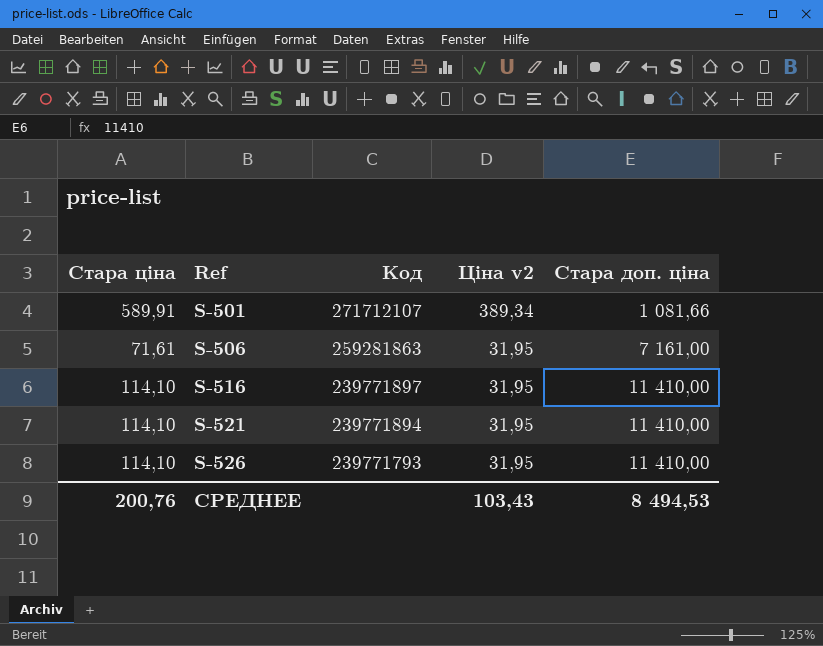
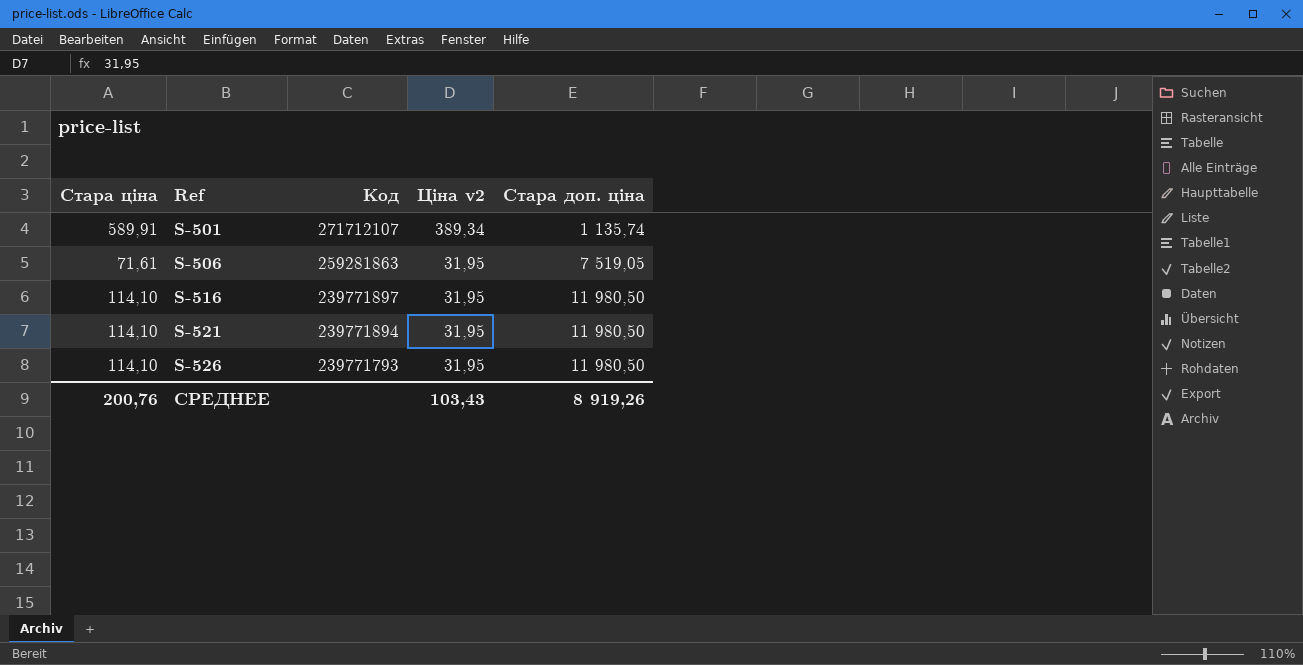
S-501 | Стара доп. ціна: 1 081,66 -> 1 135,74
S-506 | Стара доп. ціна: 7 161,00 -> 7 519,05
S-516 | Стара доп. ціна: 11 410,00 -> 11 980,50
S-521 | Стара доп. ціна: 11 410,00 -> 11 980,50
S-526 | Стара доп. ціна: 11 410,00 -> 11 980,50
СРЕДНЕЕ | Стара доп. ціна: 8 494,53 -> 8 919,26

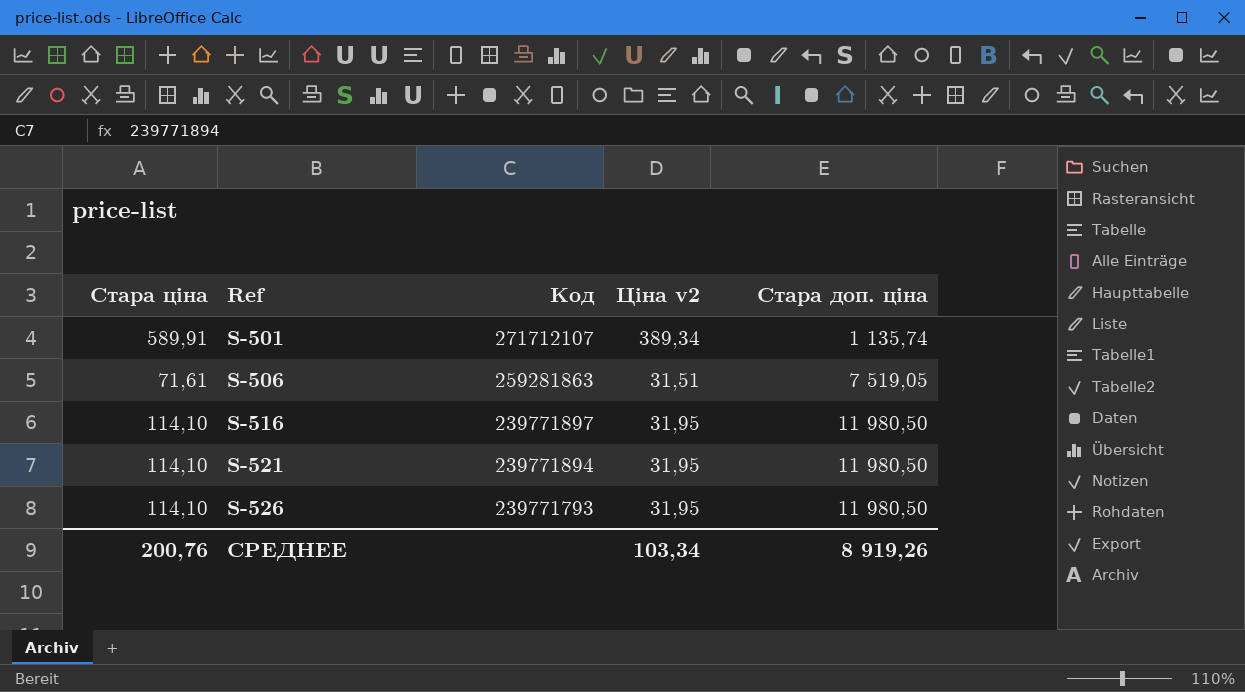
S-506 | Ціна v2: 31,95 -> 31,51
СРЕДНЕЕ | Ціна v2: 103,43 -> 103,34

